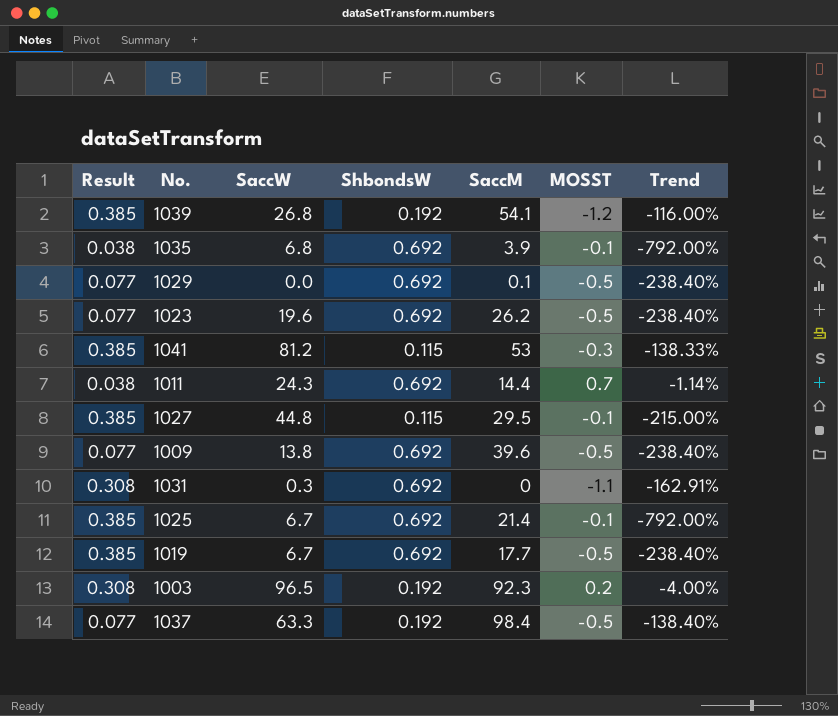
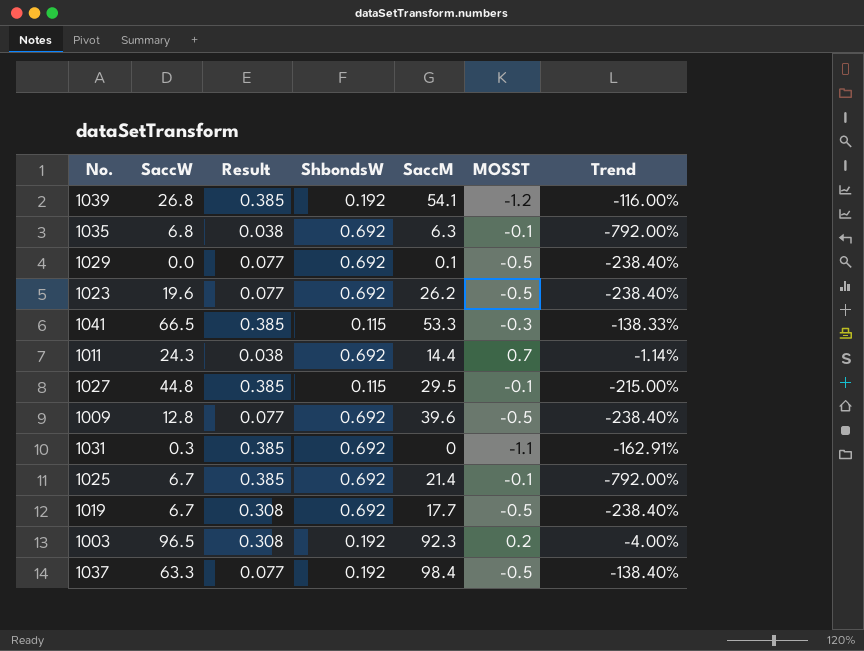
column Result | position: 1 -> 3
1035 | SaccM: 3.9 -> 6.3
1041 | SaccW: 81.2 -> 66.5
1041 | SaccM: 53 -> 53.3
1009 | SaccW: 13.8 -> 12.8
1031 | Result: 0.308 -> 0.385
1019 | Result: 0.385 -> 0.308

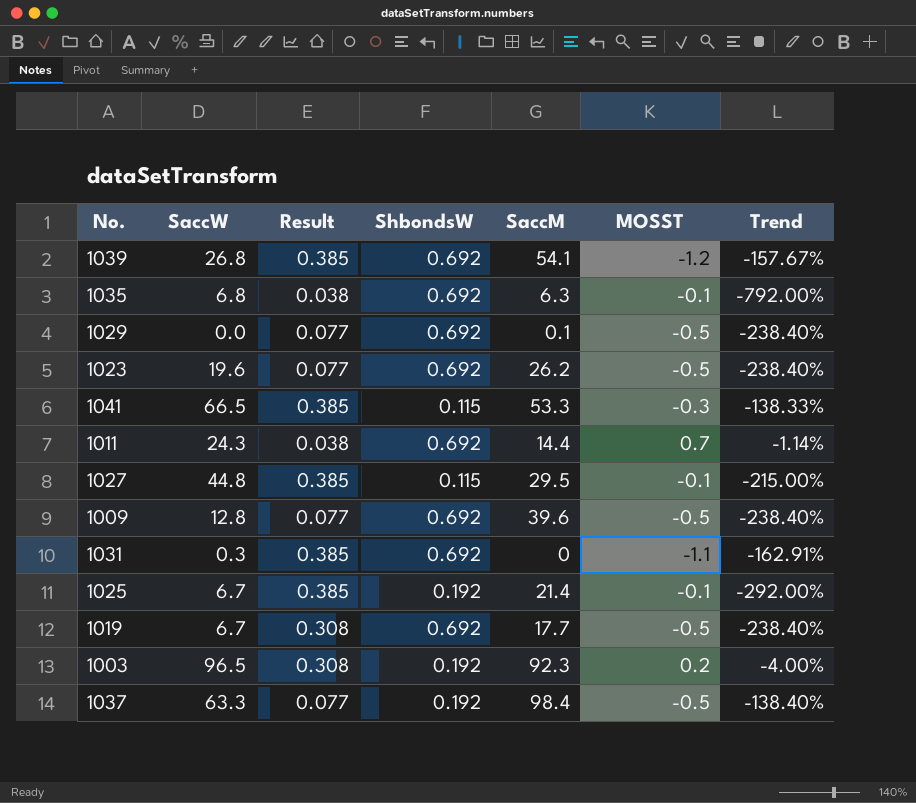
1039 | ShbondsW: 0.192 -> 0.692
1039 | Trend: -116.00% -> -157.67%
1025 | ShbondsW: 0.692 -> 0.192
1025 | Trend: -792.00% -> -292.00%

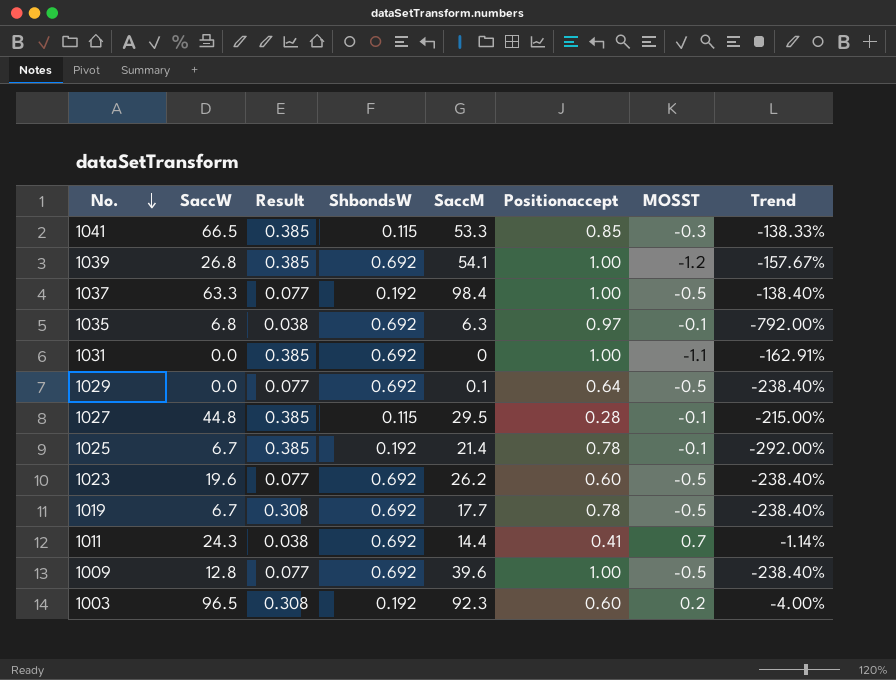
row order: none -> No. descending
column Positionaccept | position: none -> 6
1031 | SaccW: 0.3 -> 0.0

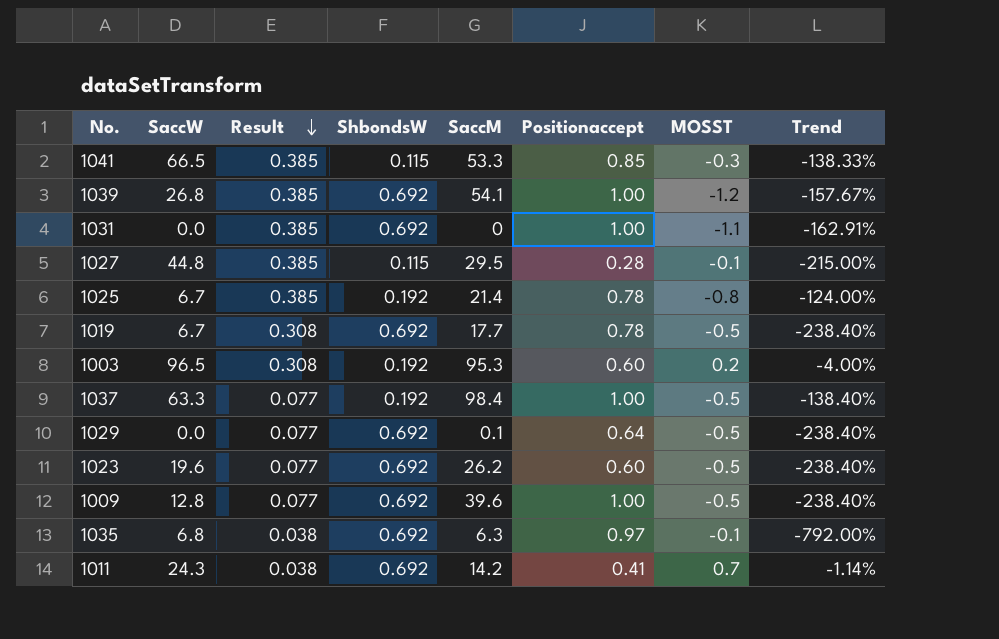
row order: No. descending -> Result descending
1025 | MOSST: -0.1 -> -0.8
1025 | Trend: -292.00% -> -124.00%
1003 | SaccM: 92.3 -> 95.3
1011 | SaccM: 14.4 -> 14.2

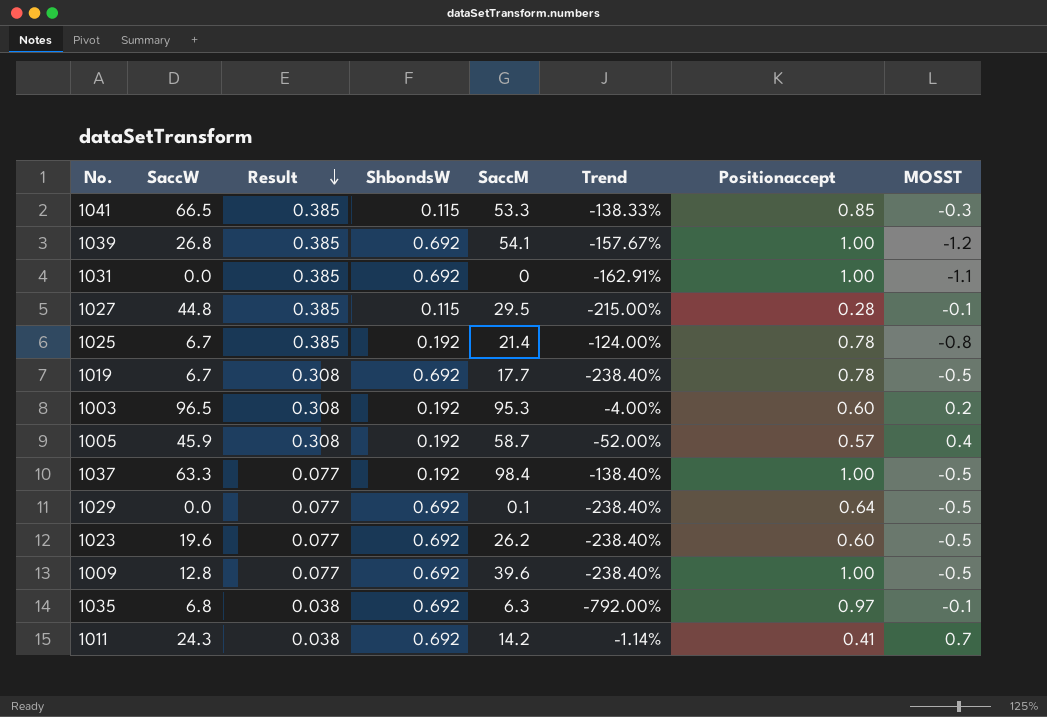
column Trend | position: 8 -> 6
row 1005: none -> 45.9 | 0.308 | 0.192 | 58.7 | -52.00% | 0.57 | 0.4

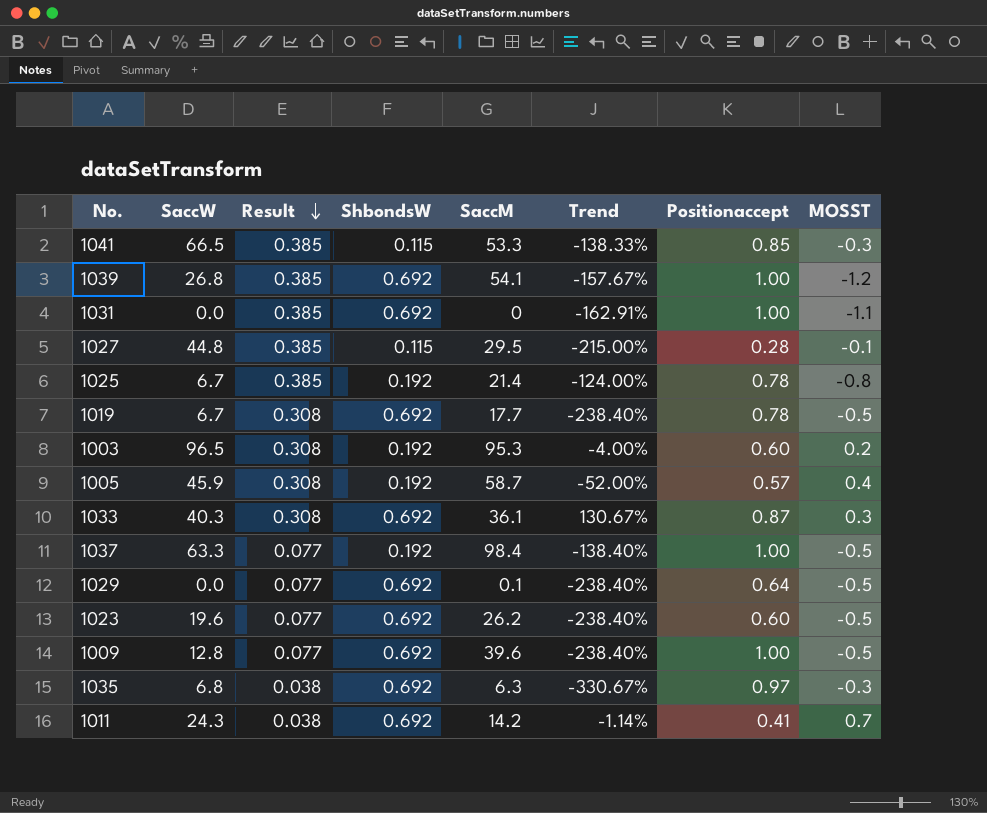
row 1033: none -> 40.3 | 0.308 | 0.692 | 36.1 | 130.67% | 0.87 | 0.3
1035 | Trend: -792.00% -> -330.67%
1035 | MOSST: -0.1 -> -0.3

